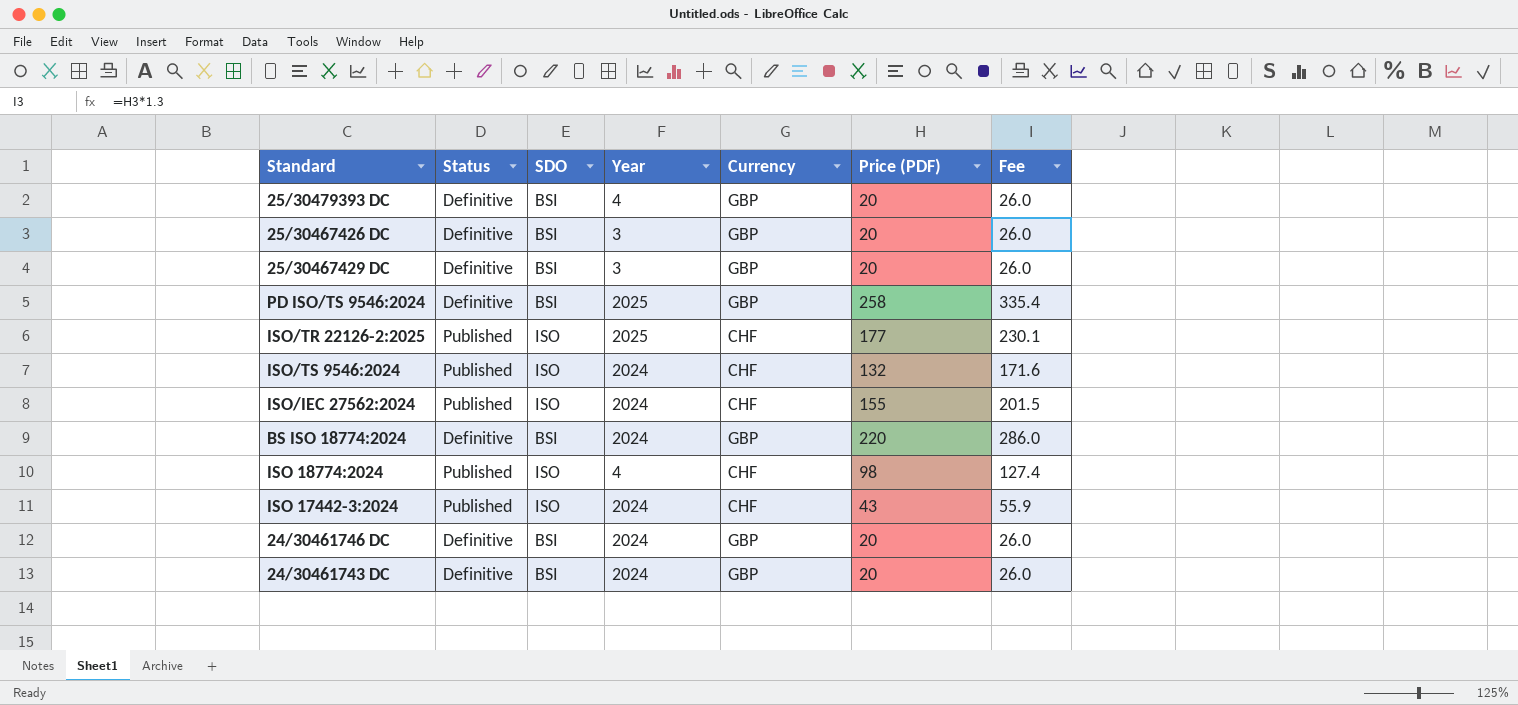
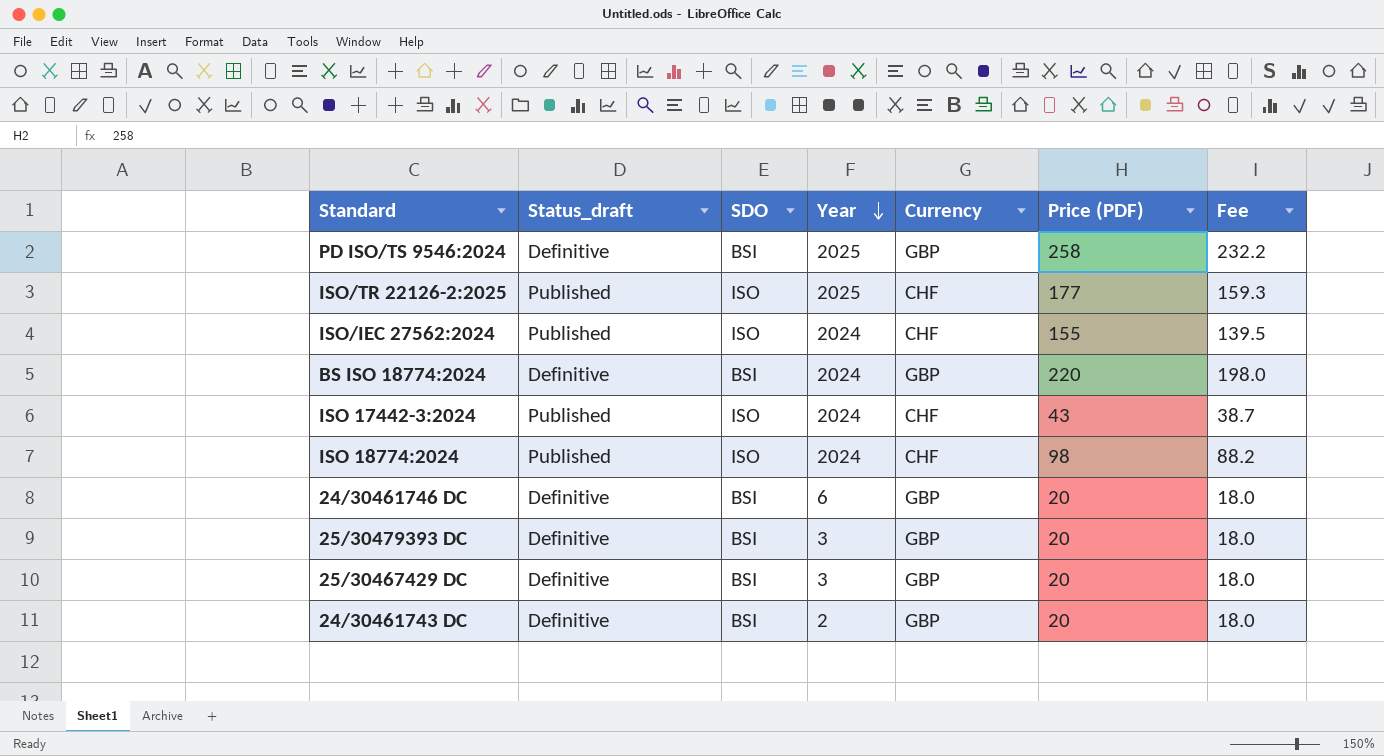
row order: none -> Year descending
column name: Status -> Status_draft
column Fee | formula: [Price (PDF)] * 1.3 -> [Price (PDF)] * 0.9
row 25/30467426 DC: Definitive | BSI | 3 | GBP | 20 | 26.0 -> none
row ISO/TS 9546:2024: Published | ISO | 2024 | CHF | 132 | 171.6 -> none
ISO 18774:2024 | Year: 4 -> 2024
24/30461746 DC | Year: 2024 -> 6
25/30479393 DC | Year: 4 -> 3
24/30461743 DC | Year: 2024 -> 2

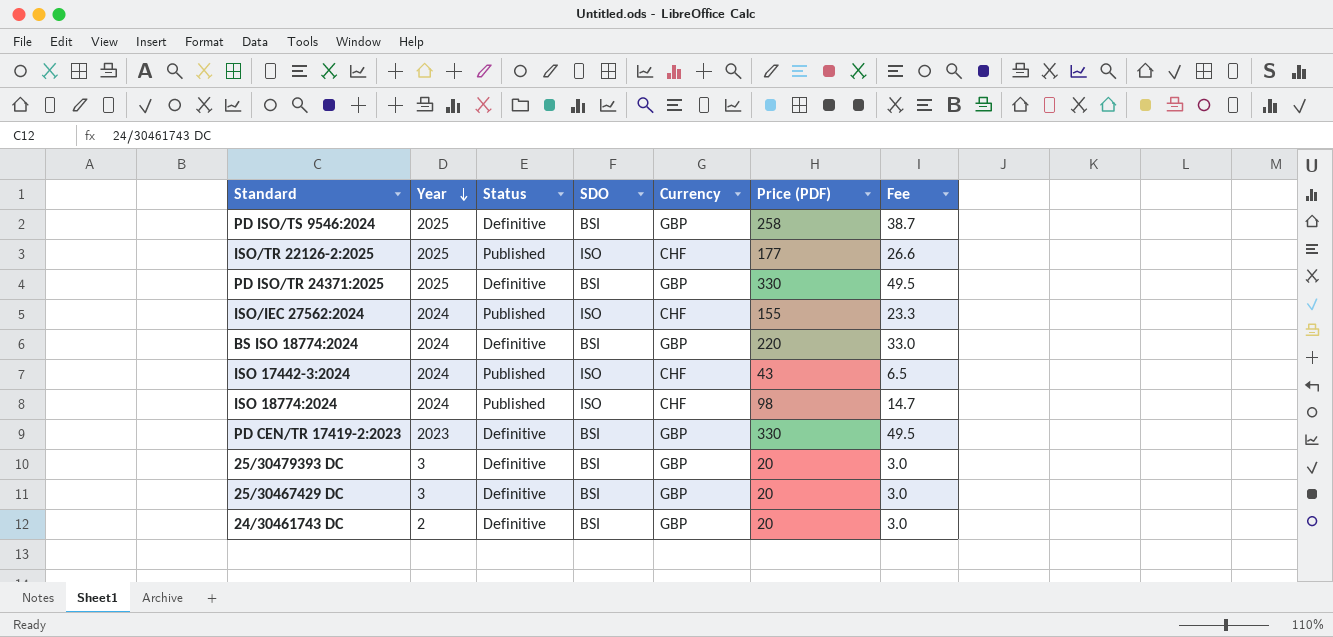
column Year | position: 4 -> 2
column name: Status_draft -> Status
column Fee | formula: [Price (PDF)] * 0.9 -> [Price (PDF)] * 0.15
row 24/30461746 DC: Definitive | BSI | 6 | GBP | 20 | 18.0 -> none
row PD ISO/TR 24371:2025: none -> 2025 | Definitive | BSI | GBP | 330 | 49.5
row PD CEN/TR 17419-2:2023: none -> 2023 | Definitive | BSI | GBP | 330 | 49.5

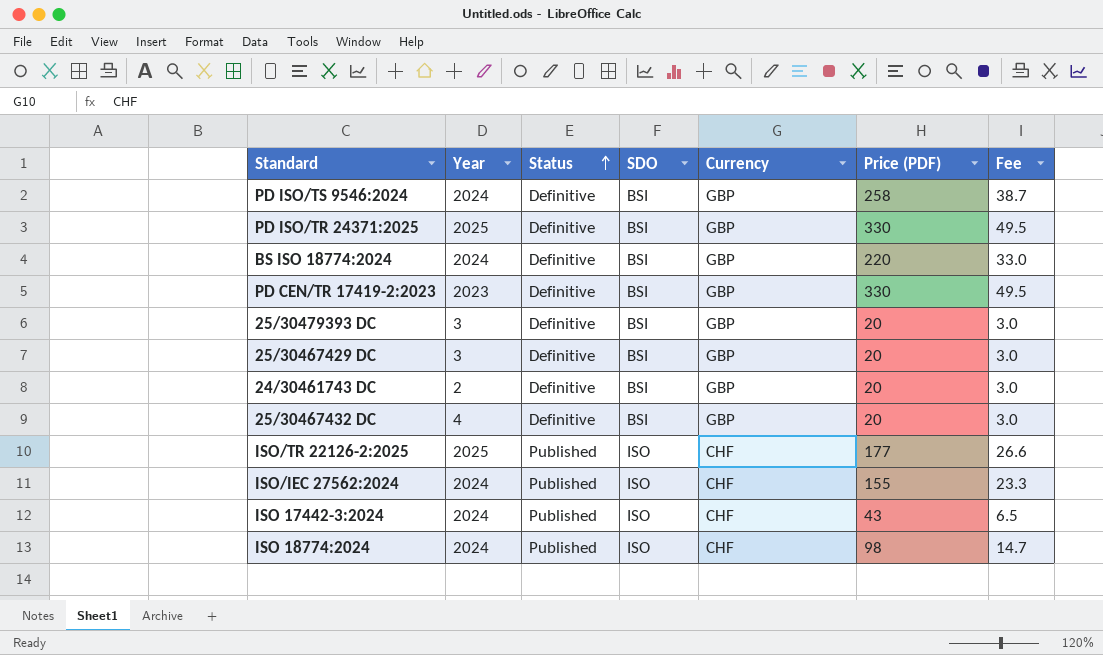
row order: Year descending -> Status ascending
PD ISO/TS 9546:2024 | Year: 2025 -> 2024
row 25/30467432 DC: none -> 4 | Definitive | BSI | GBP | 20 | 3.0

